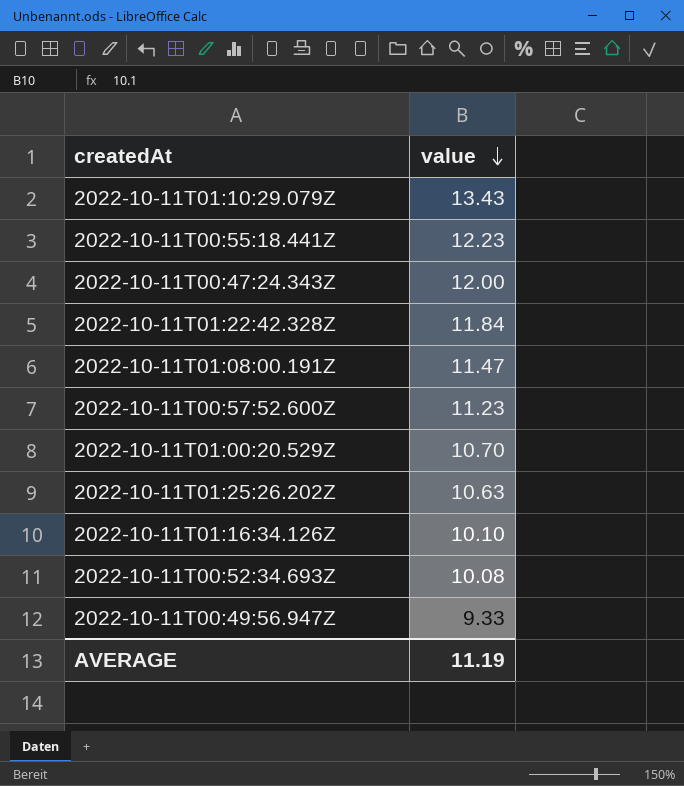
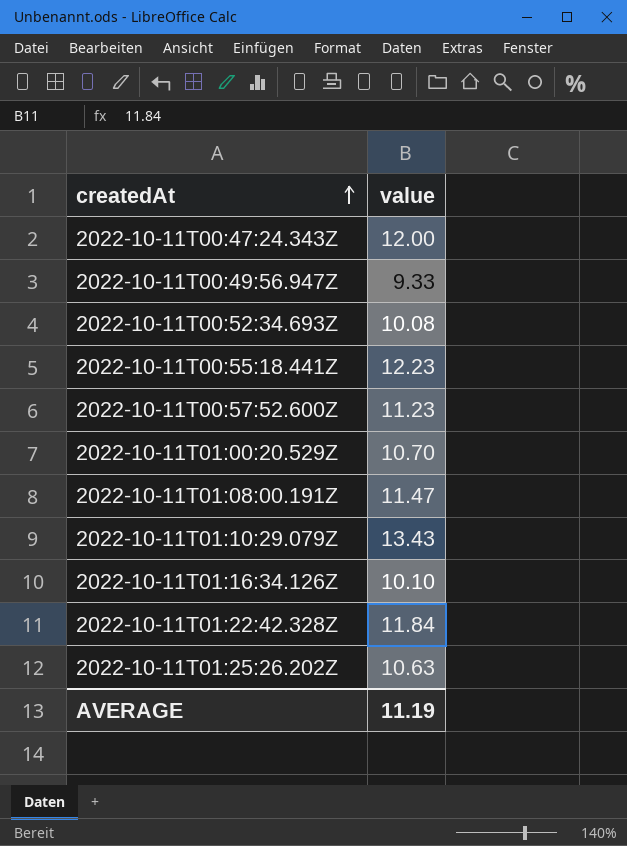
row order: value descending -> createdAt ascending

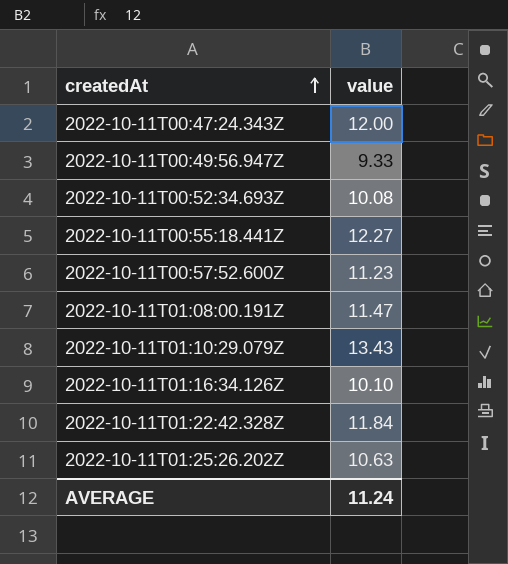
row 2022-10-11T01:00:20.529Z: 10.70 -> none
2022-10-11T00:55:18.441Z | value: 12.23 -> 12.27
AVERAGE | value: 11.19 -> 11.24

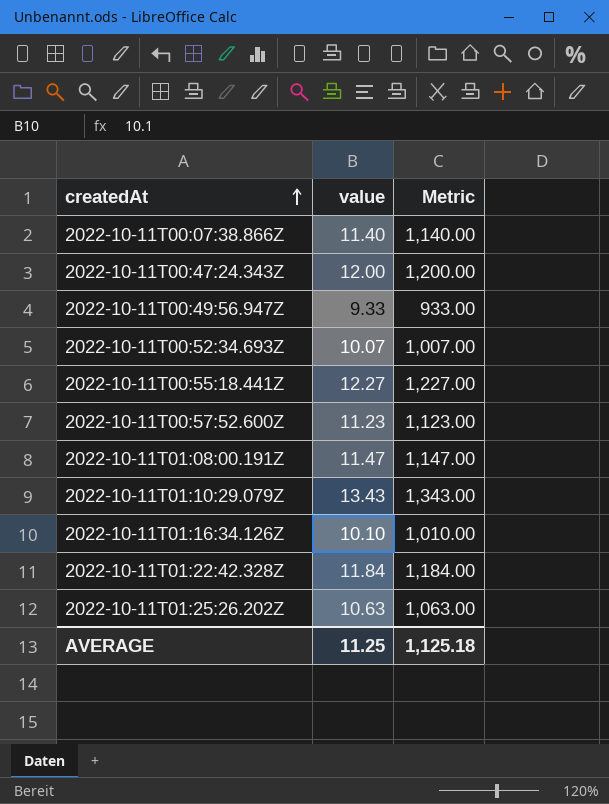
column Metric | formula: none -> [value] * 100
row 2022-10-11T00:07:38.866Z: none -> 11.40 | 1,140.00
2022-10-11T00:52:34.693Z | value: 10.08 -> 10.07
AVERAGE | value: 11.24 -> 11.25

